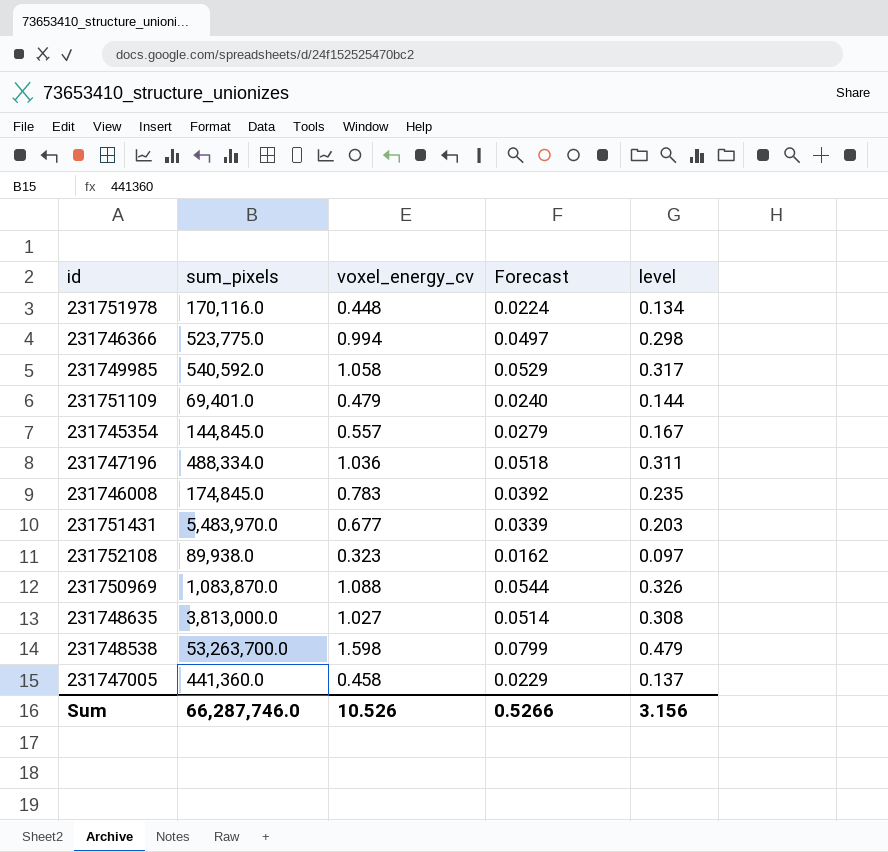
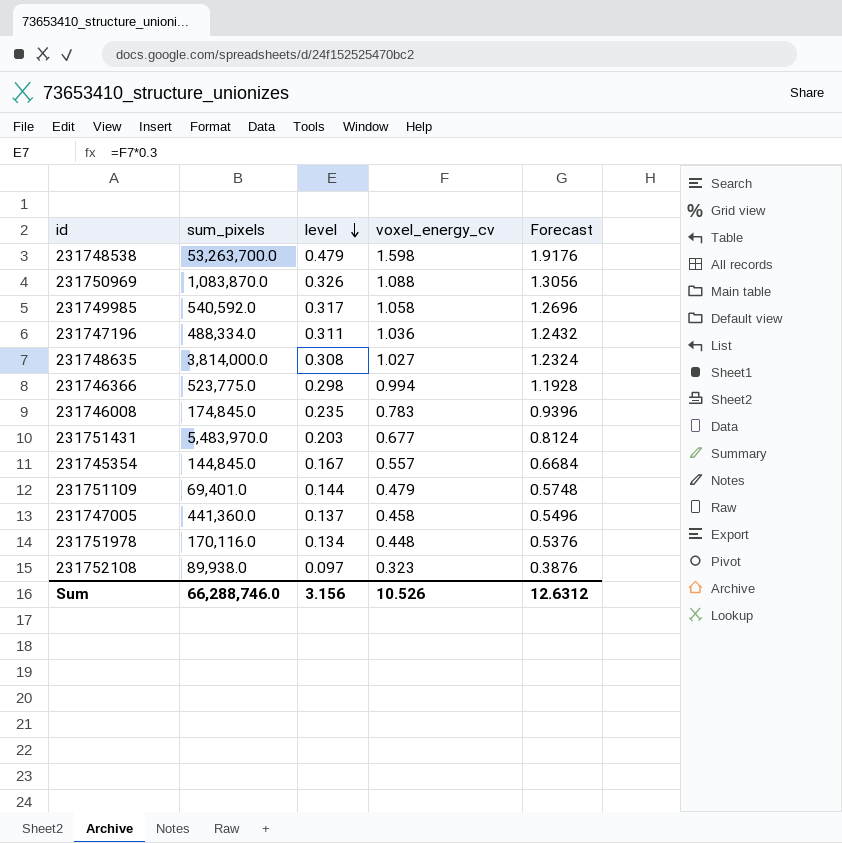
row order: none -> level descending
column level | position: 5 -> 3
column Forecast | formula: [voxel_energy_cv] * 0.05 -> [voxel_energy_cv] * 1.2
231748635 | sum_pixels: 3,813,000.0 -> 3,814,000.0
Sum | sum_pixels: 66,287,746.0 -> 66,288,746.0
Sum | Forecast: 0.5266 -> 12.6312

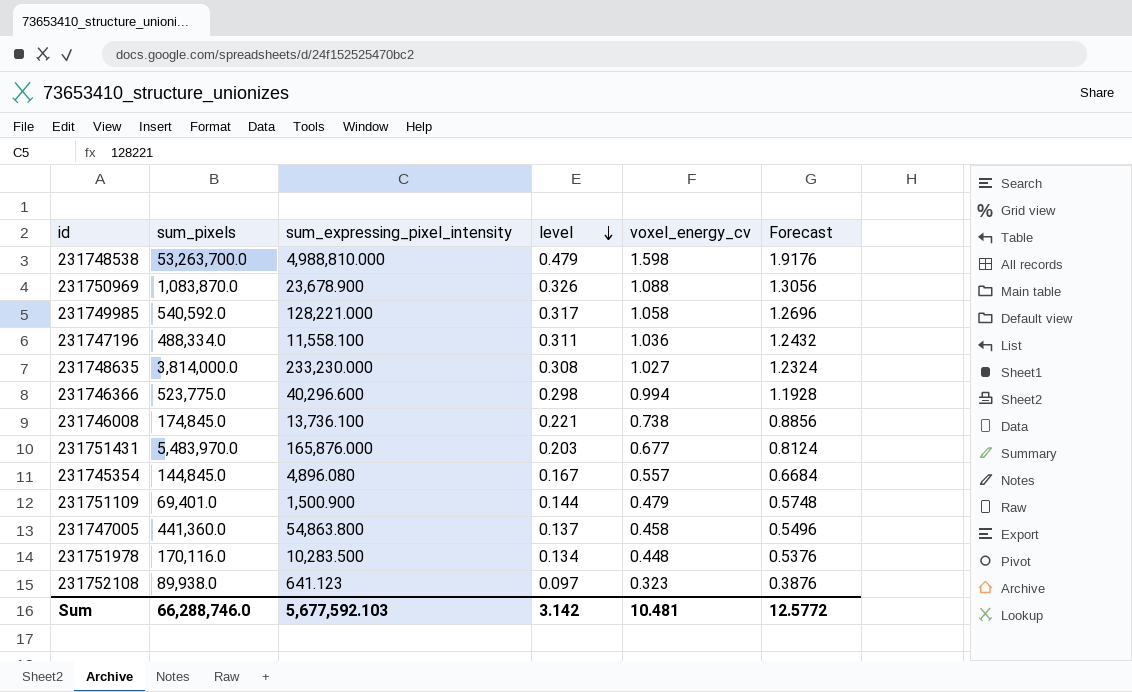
column sum_expressing_pixel_intensity | position: none -> 3
231746008 | level: 0.235 -> 0.221
231746008 | voxel_energy_cv: 0.783 -> 0.738
231746008 | Forecast: 0.9396 -> 0.8856
Sum | level: 3.156 -> 3.142
Sum | voxel_energy_cv: 10.526 -> 10.481
Sum | Forecast: 12.6312 -> 12.5772

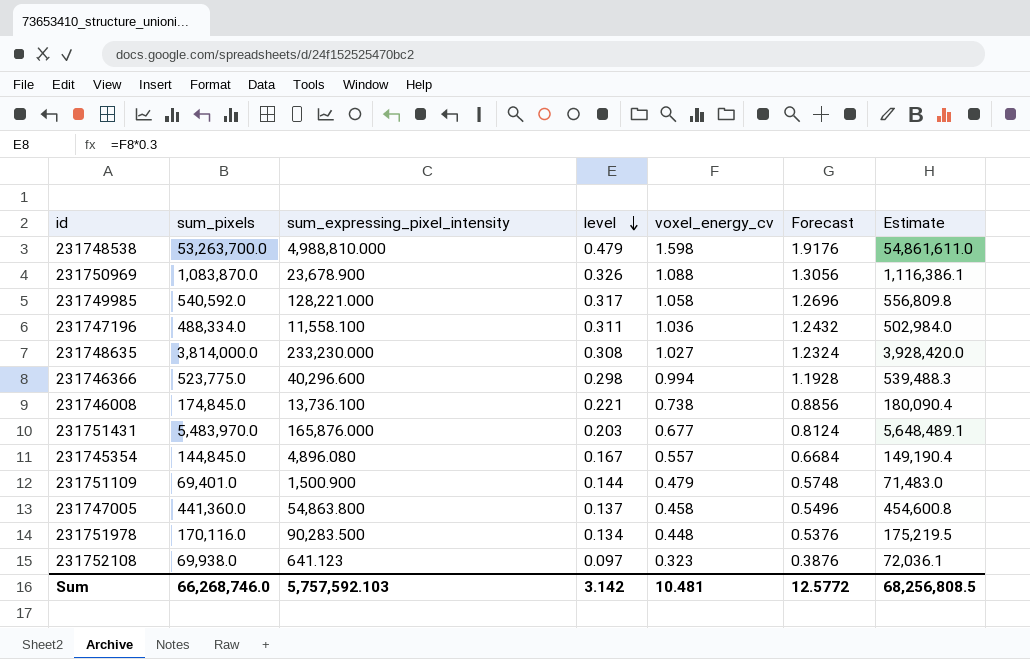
column Estimate | formula: none -> [sum_pixels] * 1.03
231751978 | sum_expressing_pixel_intensity: 10,283.500 -> 90,283.500
231752108 | sum_pixels: 89,938.0 -> 69,938.0
Sum | sum_pixels: 66,288,746.0 -> 66,268,746.0
Sum | sum_expressing_pixel_intensity: 5,677,592.103 -> 5,757,592.103

